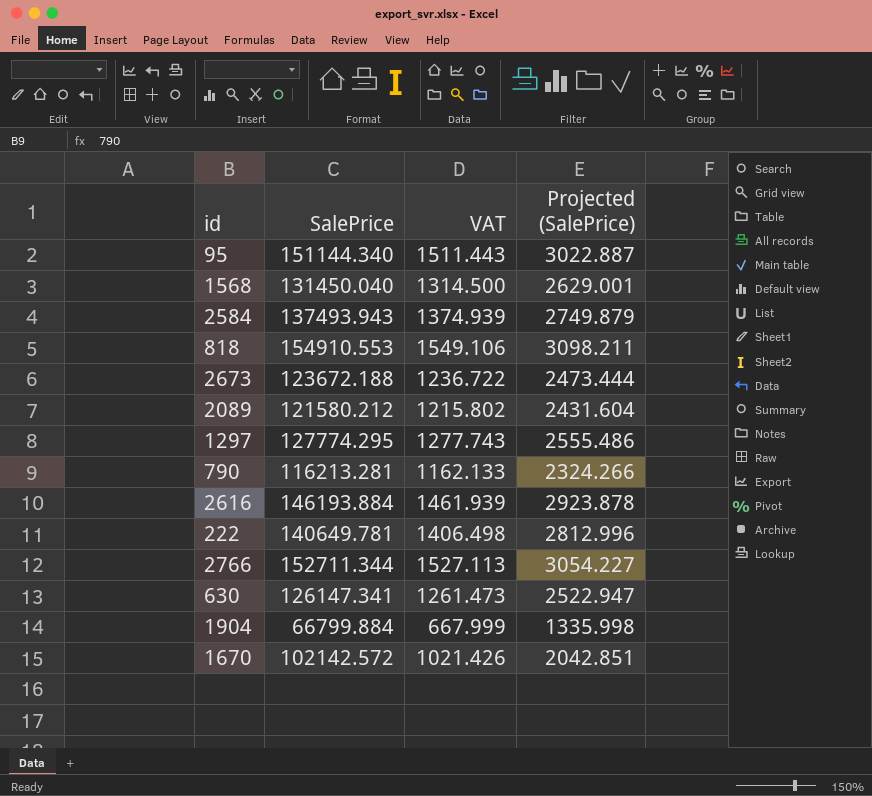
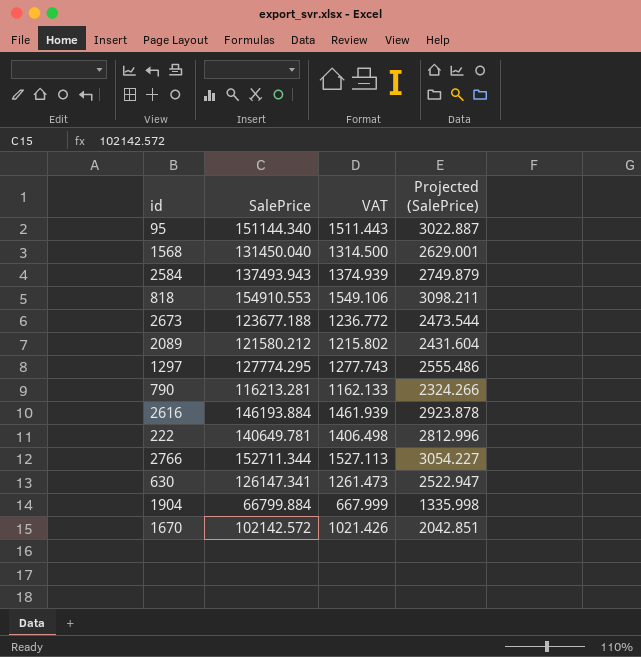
2673 | SalePrice: 123672.188 -> 123677.188
2673 | VAT: 1236.722 -> 1236.772
2673 | Projected (SalePrice): 2473.444 -> 2473.544

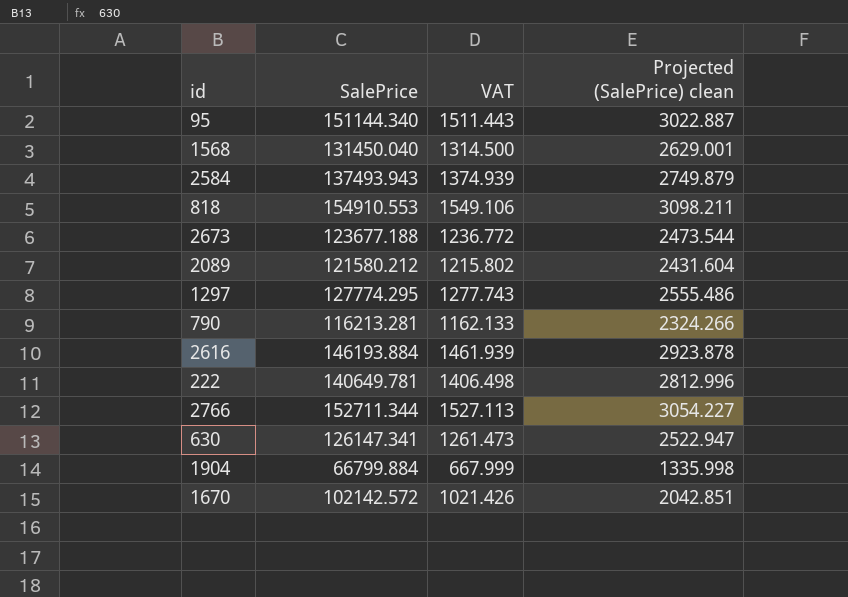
column name: Projected (SalePrice) -> Projected (SalePrice) clean

